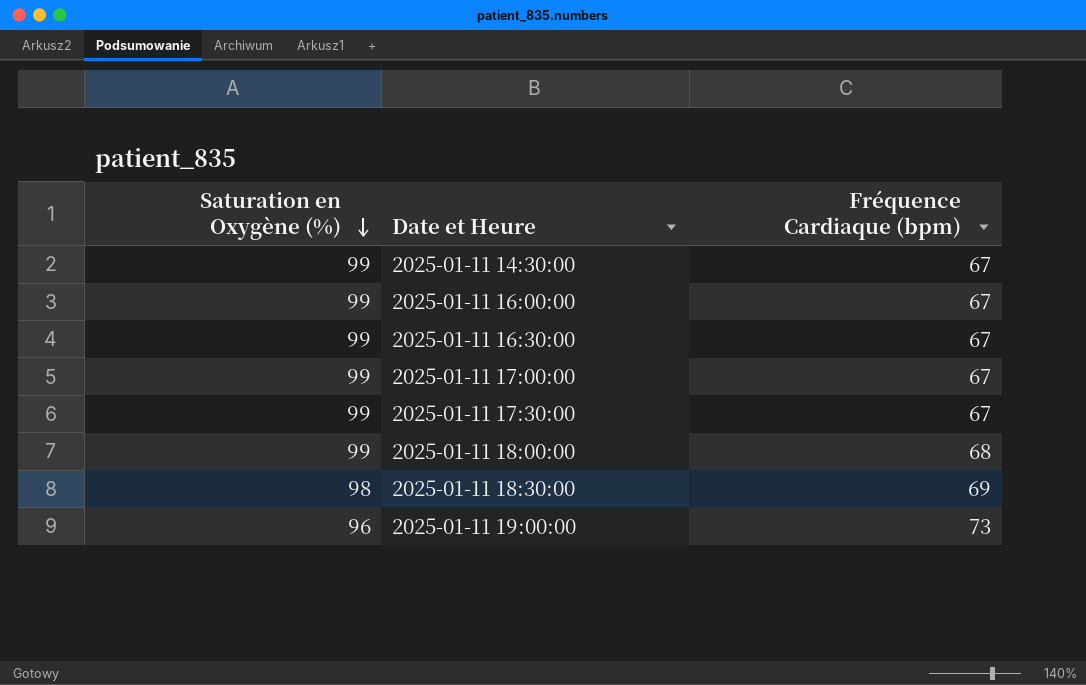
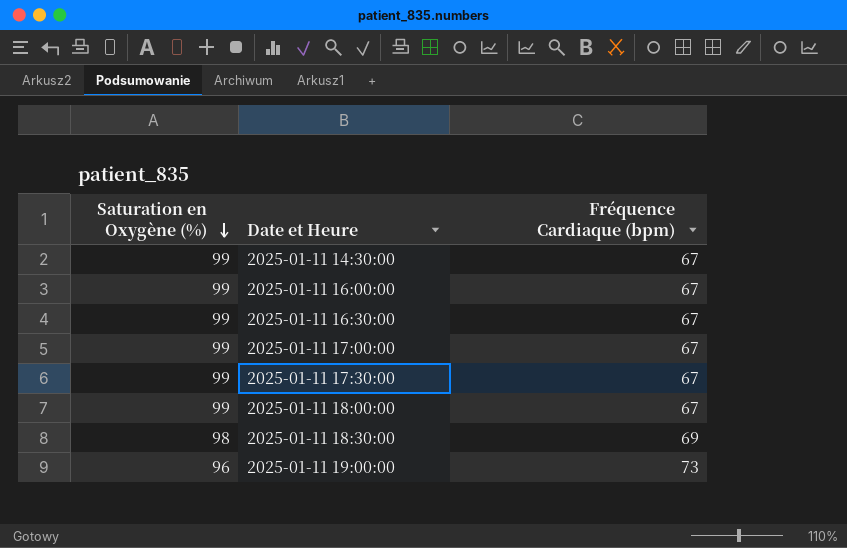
2025-01-11 18:00:00 | Fréquence Cardiaque (bpm): 68 -> 67

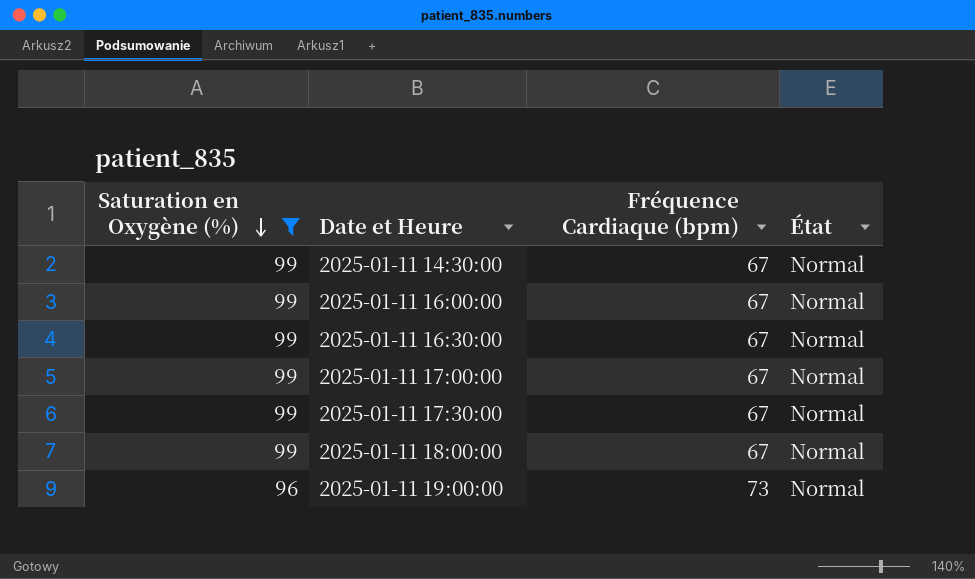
filter: none -> Saturation en Oxygène (%) != 98
column État | position: none -> 4

